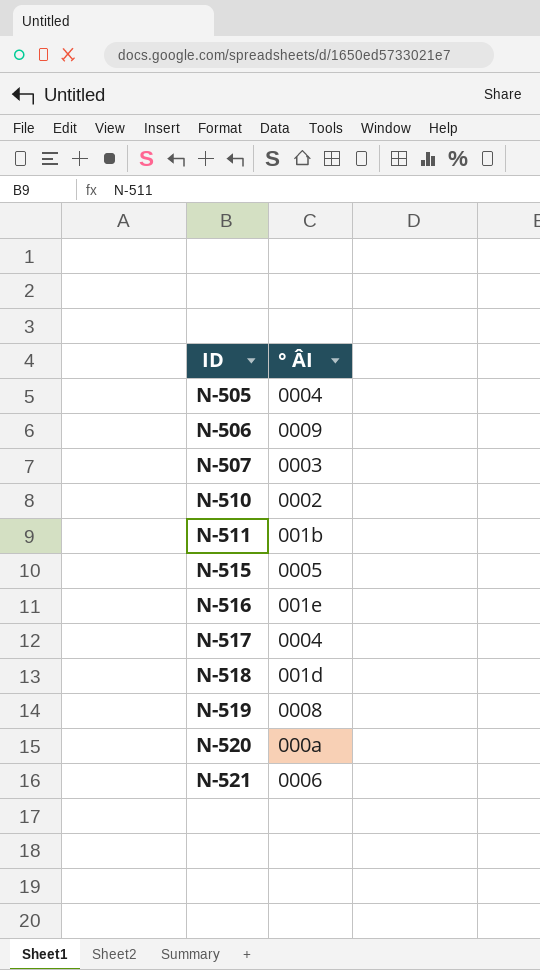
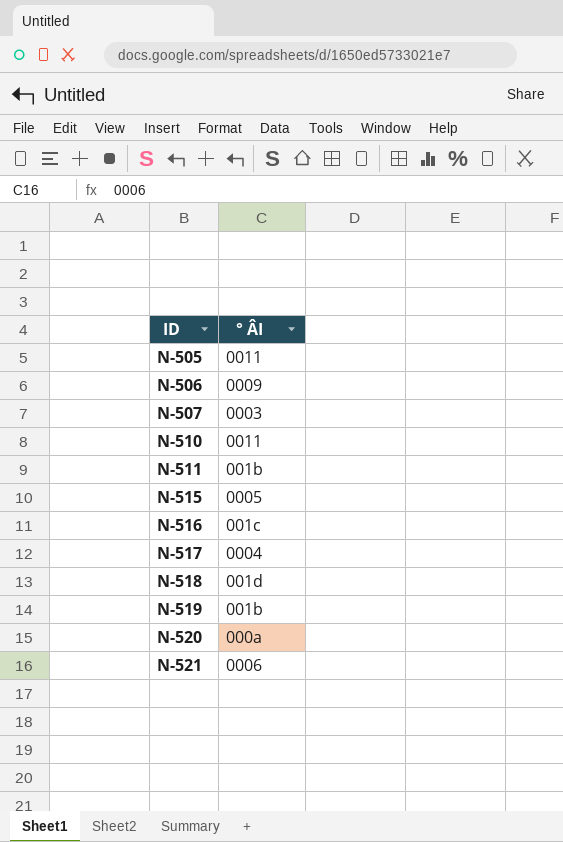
N-505 | ° ÂI: 0004 -> 0011
N-510 | ° ÂI: 0002 -> 0011
N-516 | ° ÂI: 001e -> 001c
N-519 | ° ÂI: 0008 -> 001b

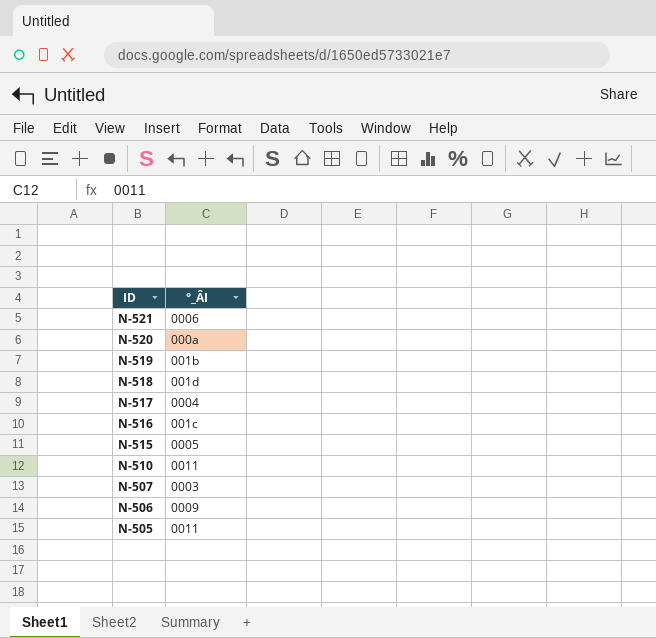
row order: ID ascending -> ID descending
column name: ° ÂI -> °_ÂI
row N-511: 001b -> none

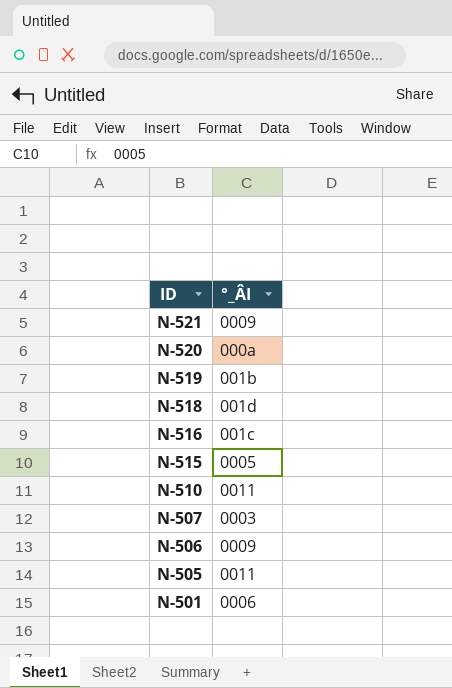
row N-517: 0004 -> none
N-521 | °_ÂI: 0006 -> 0009
row N-501: none -> 0006

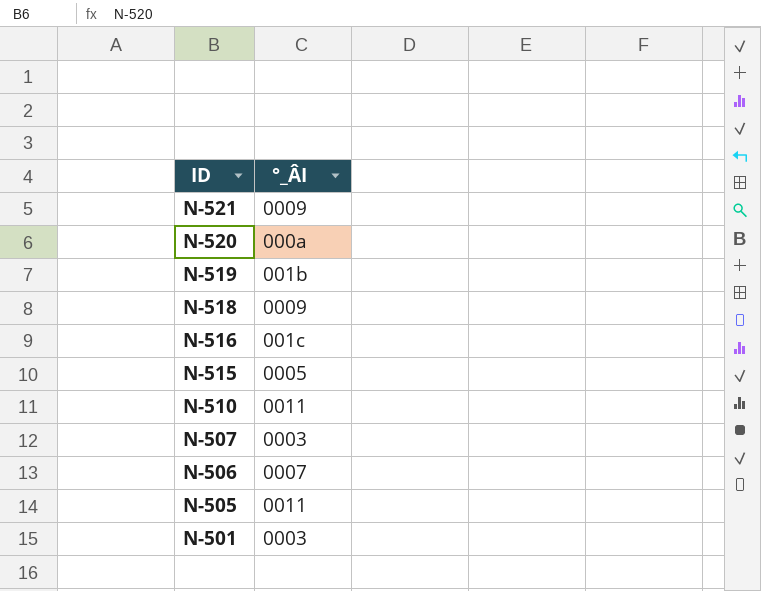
N-518 | °_ÂI: 001d -> 0009
N-506 | °_ÂI: 0009 -> 0007
N-501 | °_ÂI: 0006 -> 0003

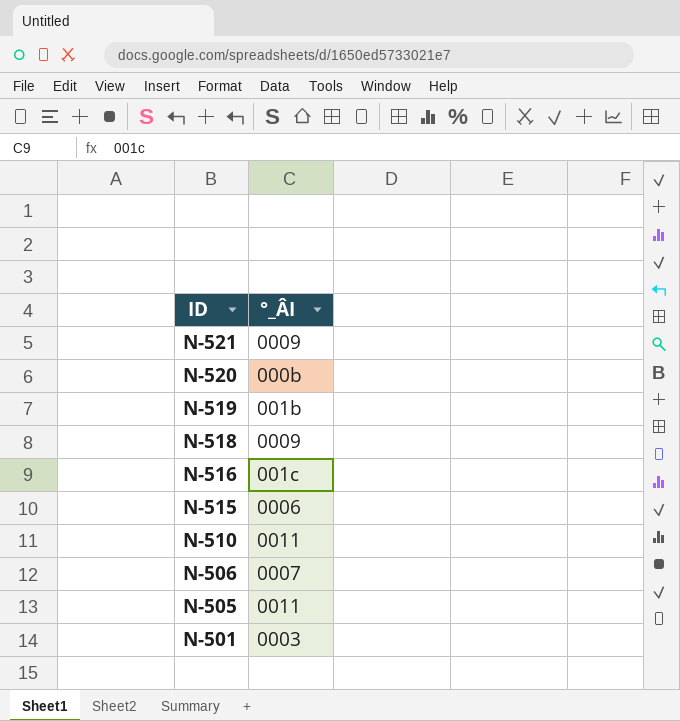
row N-507: 0003 -> none
N-520 | °_ÂI: 000a -> 000b
N-515 | °_ÂI: 0005 -> 0006

